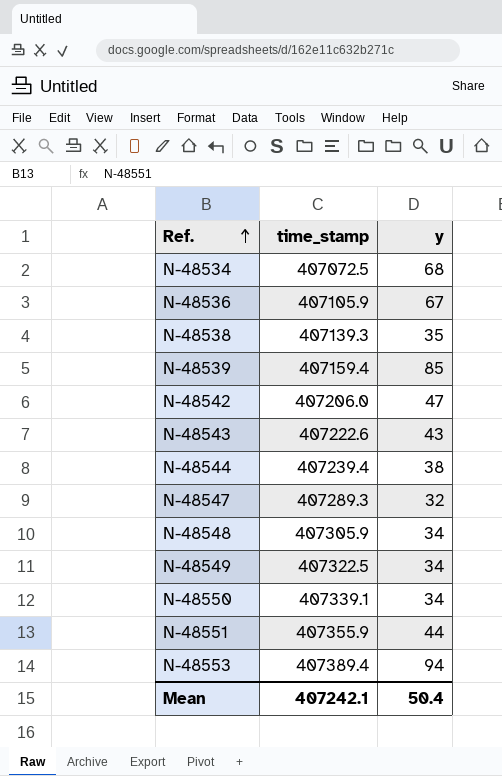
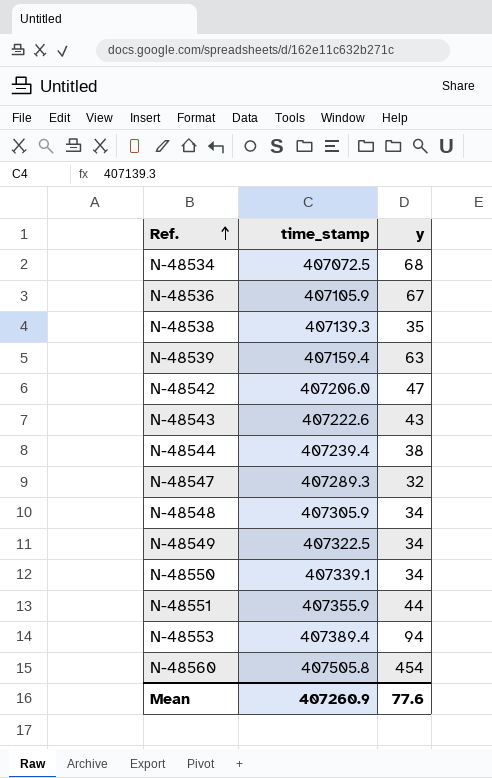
N-48539 | y: 85 -> 63
row N-48560: none -> 407505.8 | 454
Mean | time_stamp: 407242.1 -> 407260.9
Mean | y: 50.4 -> 77.6

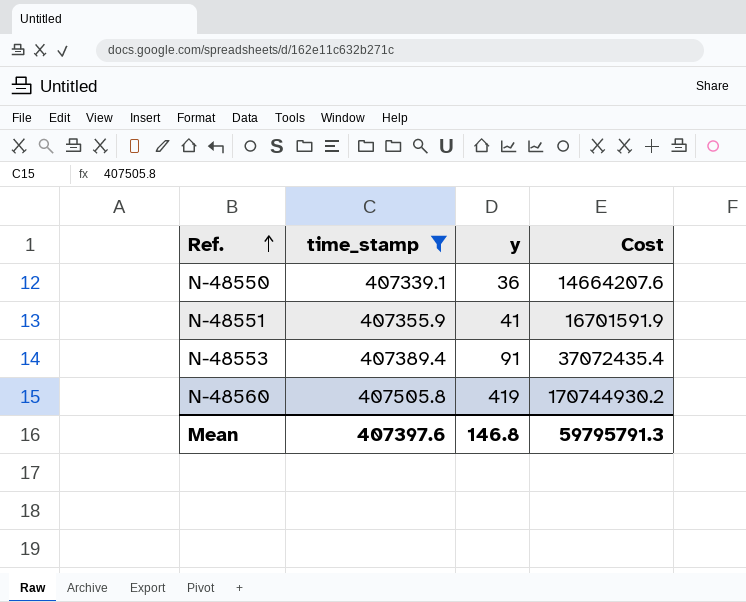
filter: none -> time_stamp >= 407339.1
column Cost | formula: none -> [time_stamp] * [y]
N-48550 | y: 34 -> 36
N-48551 | y: 44 -> 41
N-48553 | y: 94 -> 91
N-48560 | y: 454 -> 419
Mean | time_stamp: 407260.9 -> 407397.6
Mean | y: 77.6 -> 146.8

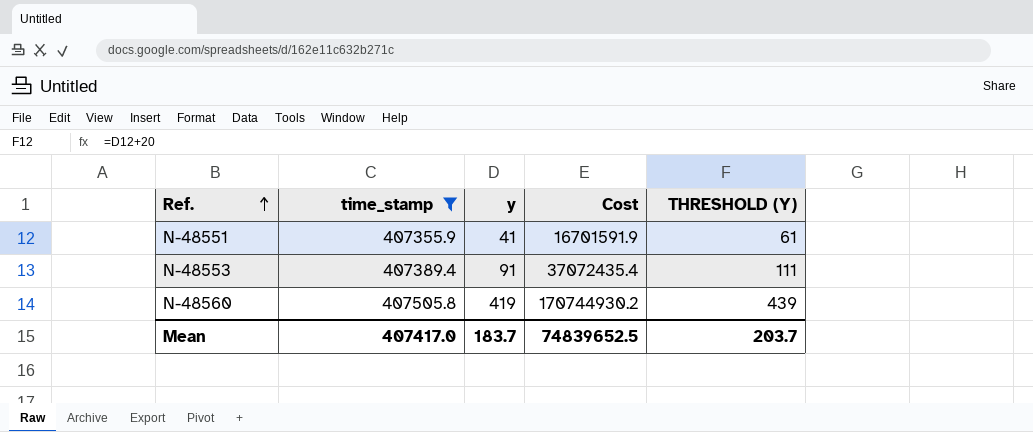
column THRESHOLD (Y) | formula: none -> [y] + 20
row N-48550: 407339.1 | 36 | 14664207.6 -> none
Mean | time_stamp: 407397.6 -> 407417.0
Mean | y: 146.8 -> 183.7
Mean | Cost: 59795791.3 -> 74839652.5

